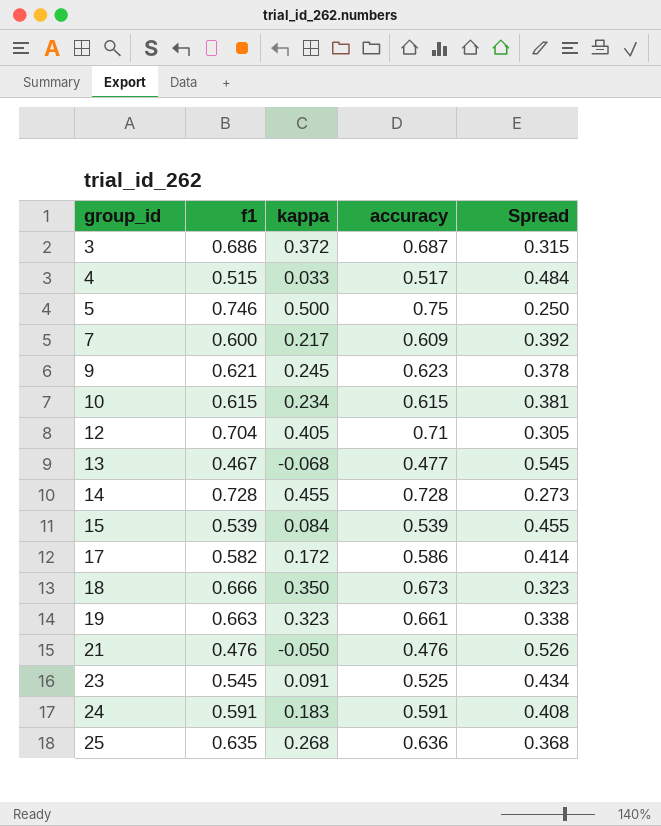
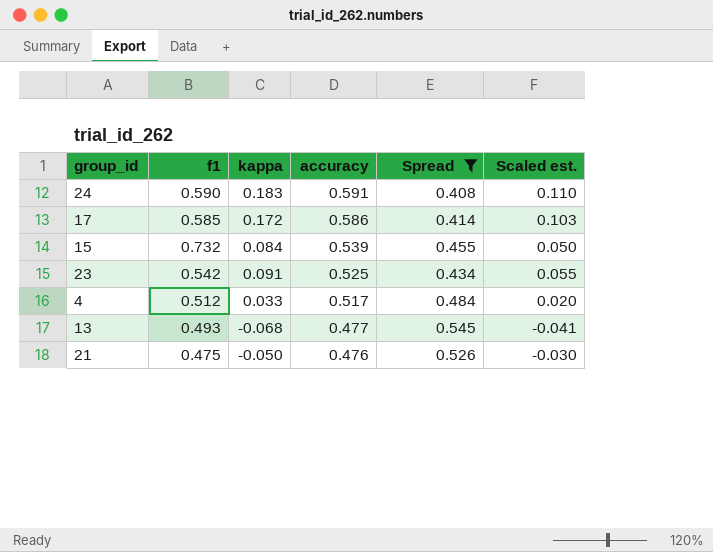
filter: none -> Spread >= 0.408
row order: group_id ascending -> accuracy descending
column Scaled est. | formula: none -> [kappa] * 0.6
24 | f1: 0.591 -> 0.590
17 | f1: 0.582 -> 0.585
15 | f1: 0.539 -> 0.732
23 | f1: 0.545 -> 0.542
4 | f1: 0.515 -> 0.512
13 | f1: 0.467 -> 0.493
21 | f1: 0.476 -> 0.475

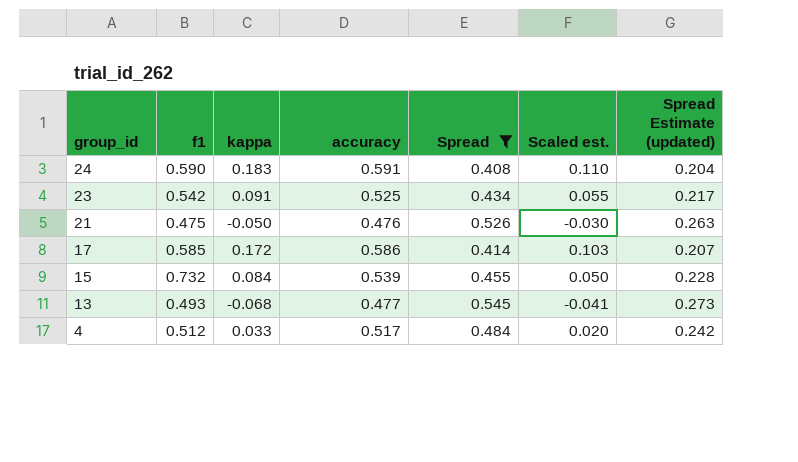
row order: accuracy descending -> group_id descending
column Spread Estimate (updated) | formula: none -> [Spread] * 0.5

